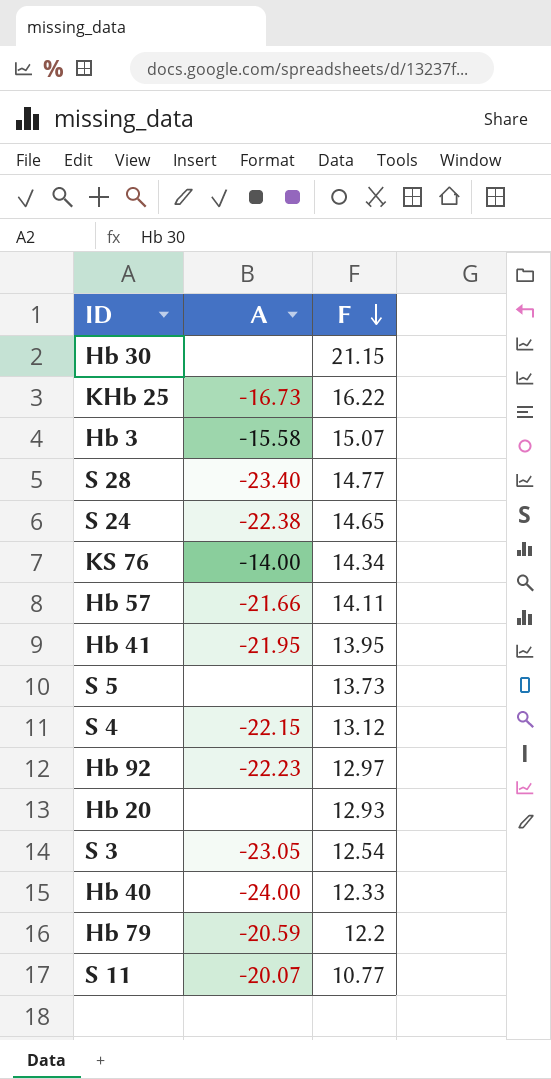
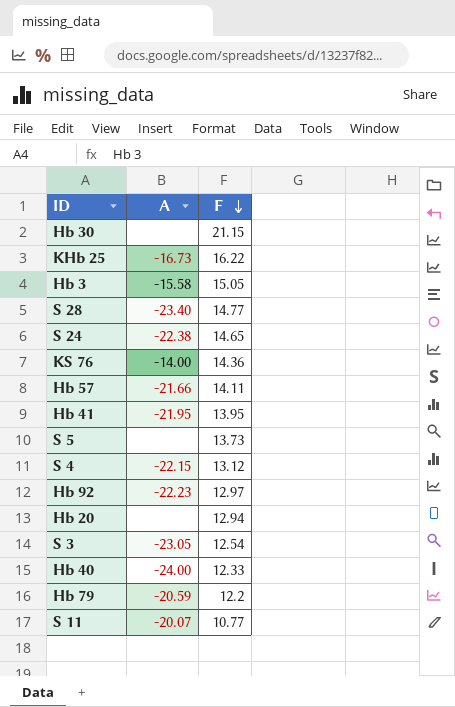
Hb 3 | F: 15.07 -> 15.05
KS 76 | F: 14.34 -> 14.36
Hb 20 | F: 12.93 -> 12.94

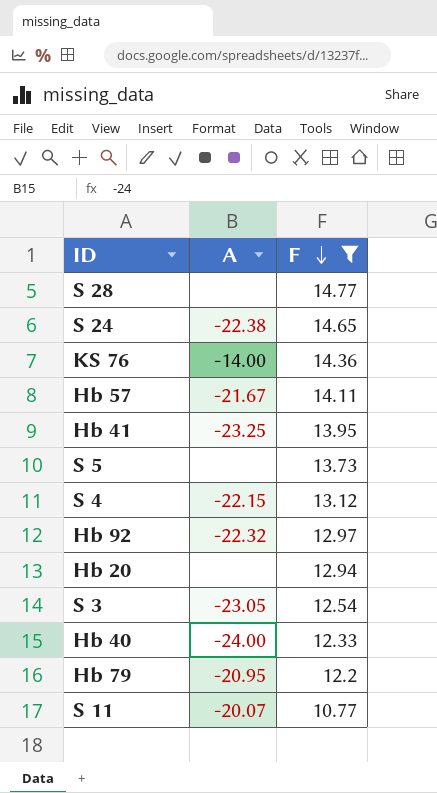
filter: none -> F <= 14.77
S 28 | A: -23.40 -> none
Hb 57 | A: -21.66 -> -21.67
Hb 41 | A: -21.95 -> -23.25
Hb 92 | A: -22.23 -> -22.32
Hb 79 | A: -20.59 -> -20.95

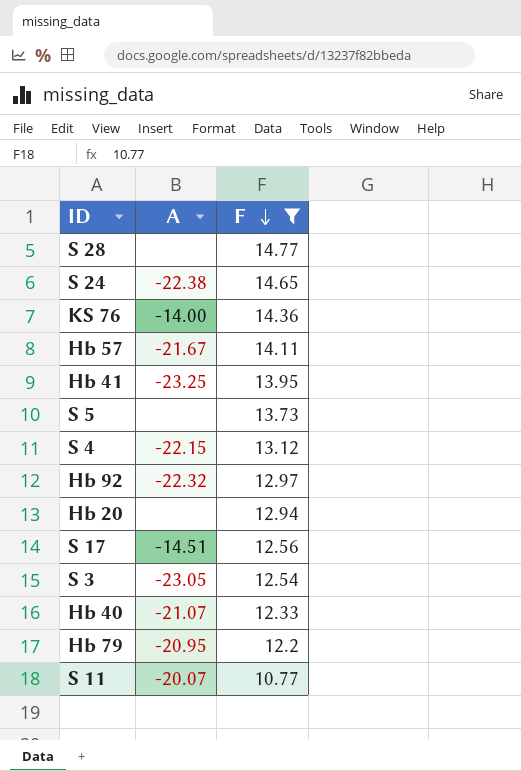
row S 17: none -> -14.51 | 12.56
Hb 40 | A: -24.00 -> -21.07

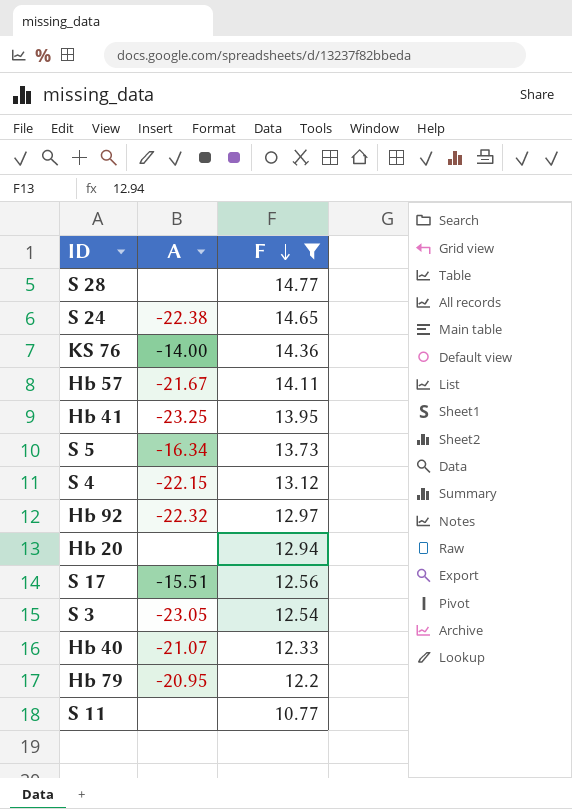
S 5 | A: none -> -16.34
S 17 | A: -14.51 -> -15.51
S 11 | A: -20.07 -> none

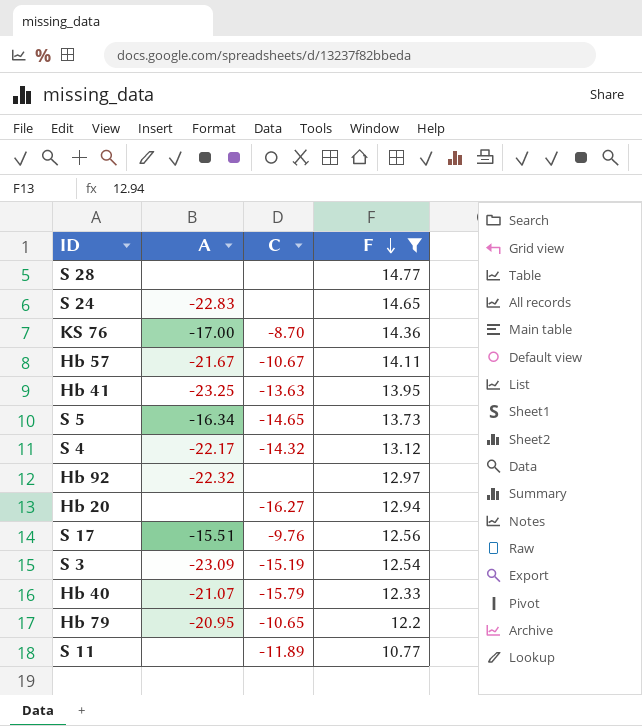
column C | position: none -> 3
S 24 | A: -22.38 -> -22.83
KS 76 | A: -14.00 -> -17.00
S 4 | A: -22.15 -> -22.17
S 3 | A: -23.05 -> -23.09

